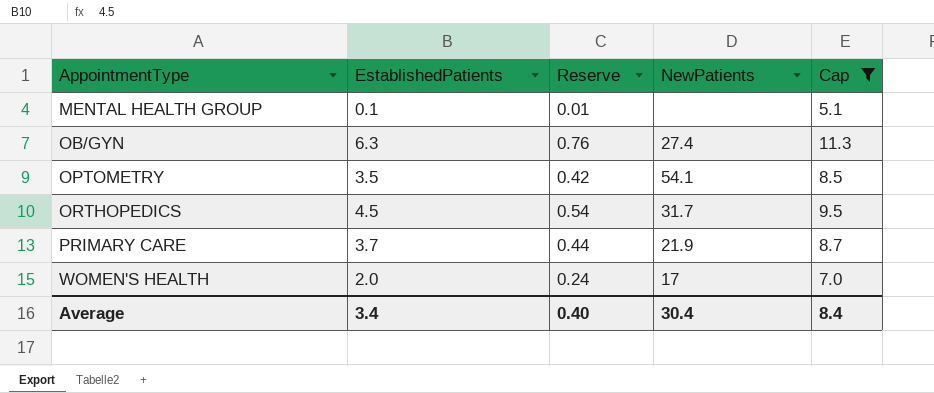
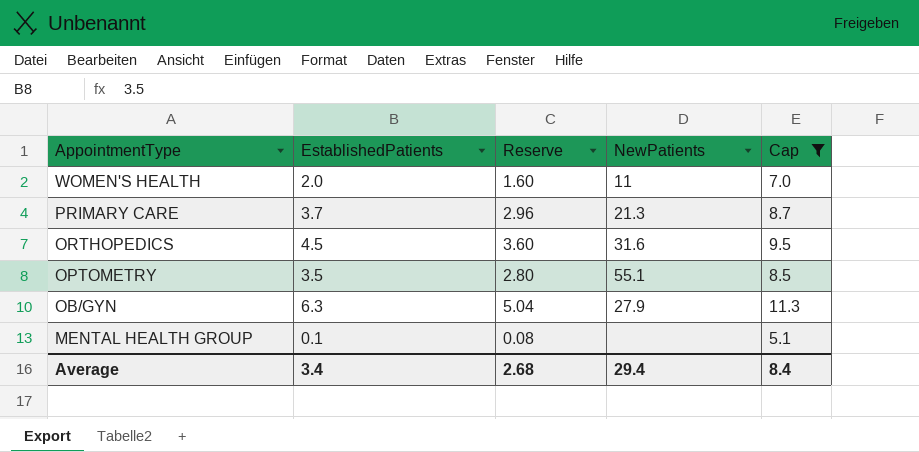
row order: AppointmentType ascending -> AppointmentType descending
column Reserve | formula: [EstablishedPatients] * 0.12 -> [EstablishedPatients] * 0.8
WOMEN'S HEALTH | NewPatients: 17 -> 11
PRIMARY CARE | NewPatients: 21.9 -> 21.3
ORTHOPEDICS | NewPatients: 31.7 -> 31.6
OPTOMETRY | NewPatients: 54.1 -> 55.1
OB/GYN | NewPatients: 27.4 -> 27.9
Average | Reserve: 0.40 -> 2.68
Average | NewPatients: 30.4 -> 29.4

